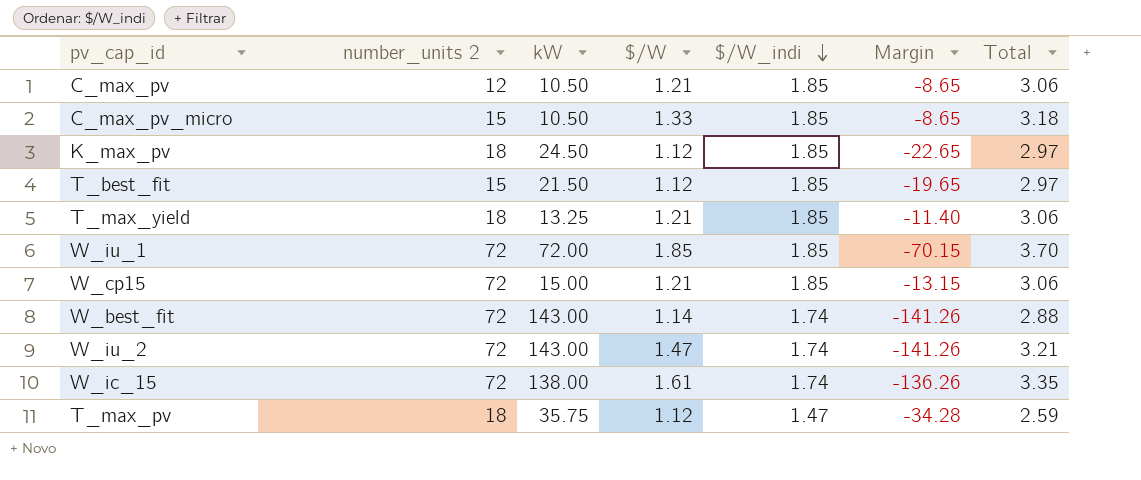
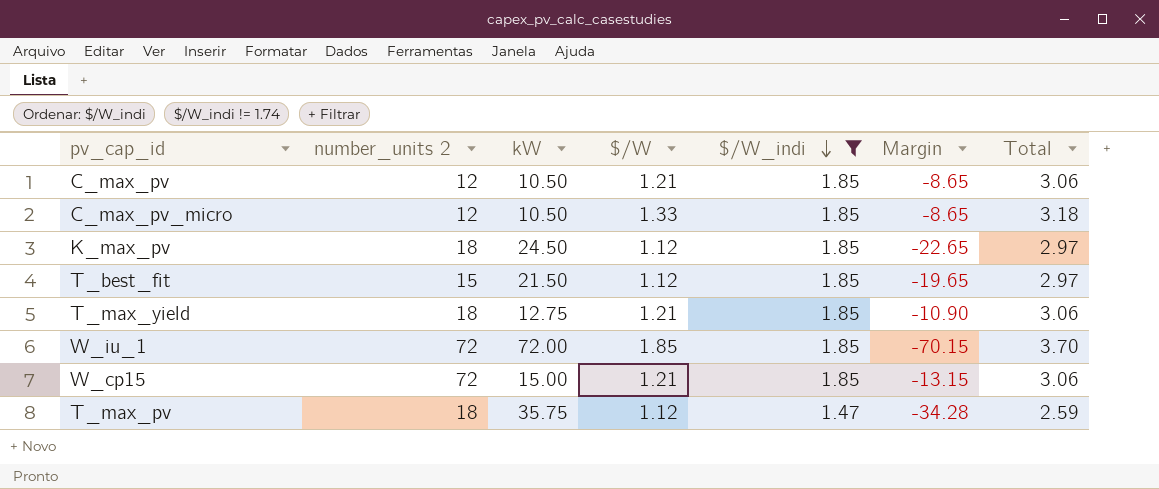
filter: none -> $/W_indi != 1.74
C_max_pv_micro | number_units 2: 15 -> 12
T_max_yield | kW: 13.25 -> 12.75
T_max_yield | Margin: -11.40 -> -10.90

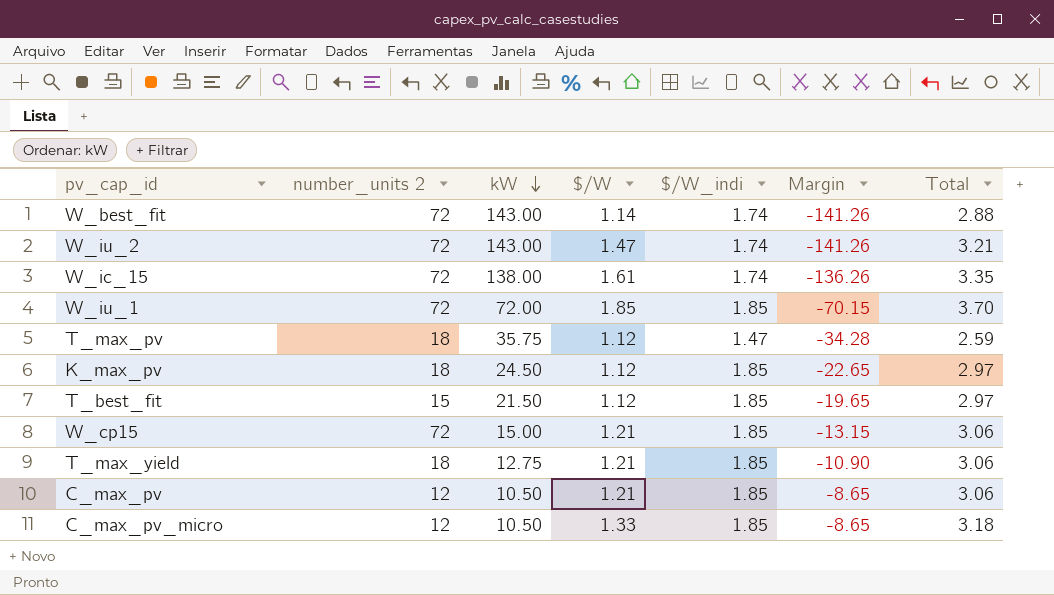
filter: $/W_indi != 1.74 -> none
row order: $/W_indi descending -> kW descending

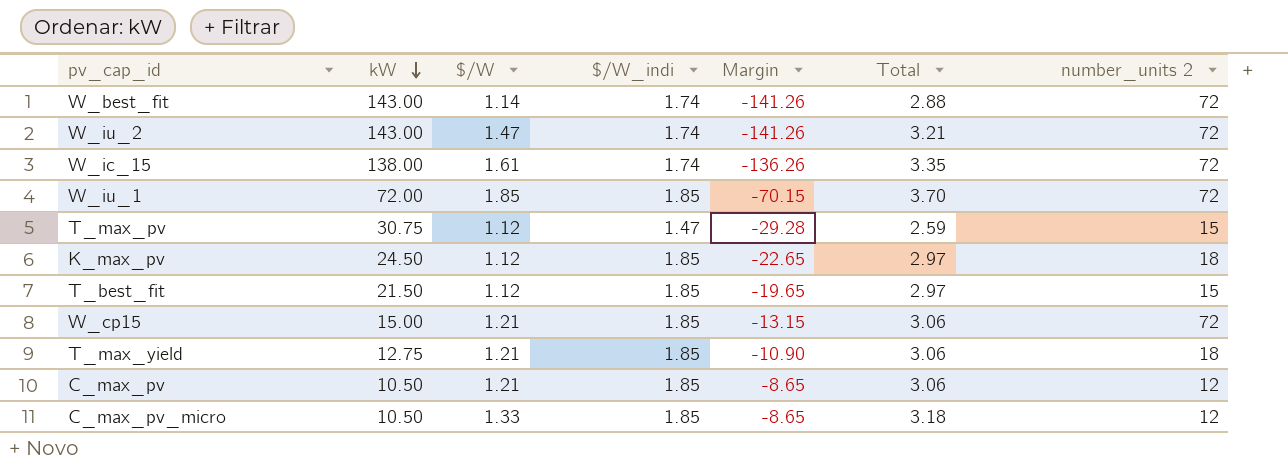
column number_units 2 | position: 2 -> 7
T_max_pv | kW: 35.75 -> 30.75
T_max_pv | Margin: -34.28 -> -29.28
T_max_pv | number_units 2: 18 -> 15

